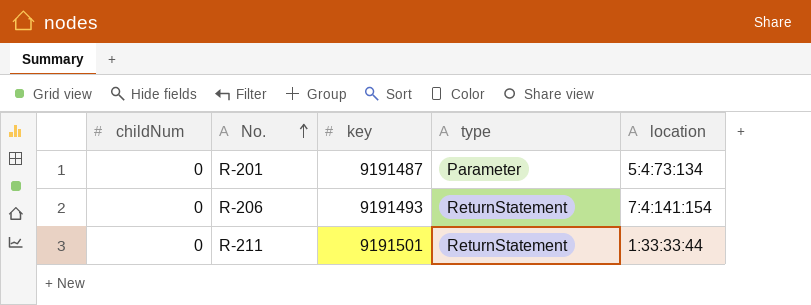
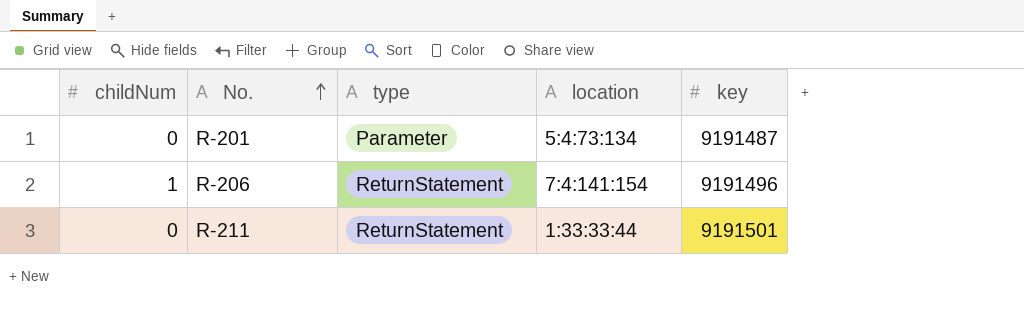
column key | position: 3 -> 5
R-206 | childNum: 0 -> 1
R-206 | key: 9191493 -> 9191496

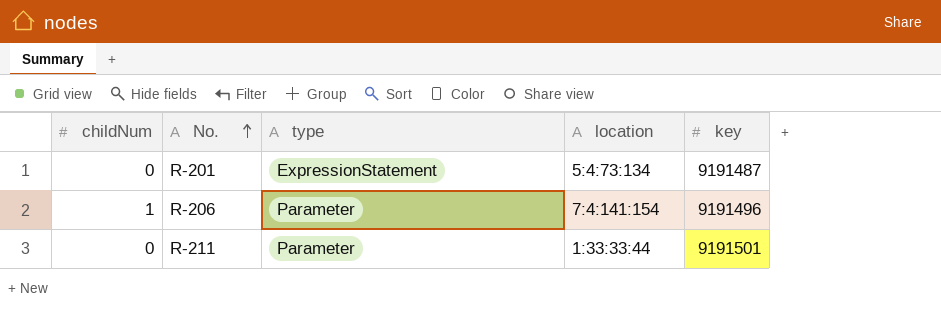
R-201 | type: Parameter -> ExpressionStatement
R-206 | type: ReturnStatement -> Parameter
R-211 | type: ReturnStatement -> Parameter

